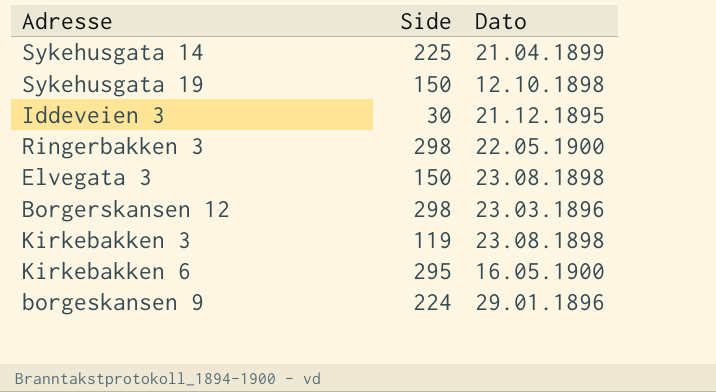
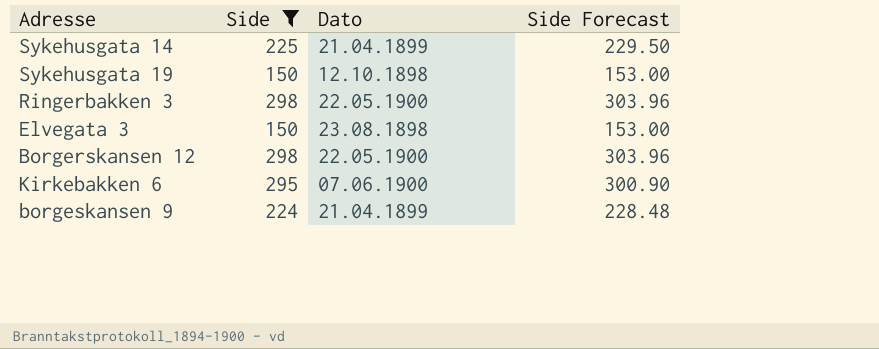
filter: none -> Side >= 150
column Side Forecast | formula: none -> [Side] * 1.02
Borgerskansen 12 | Dato: 23.03.1896 -> 22.05.1900
Kirkebakken 6 | Dato: 16.05.1900 -> 07.06.1900
borgeskansen 9 | Dato: 29.01.1896 -> 21.04.1899

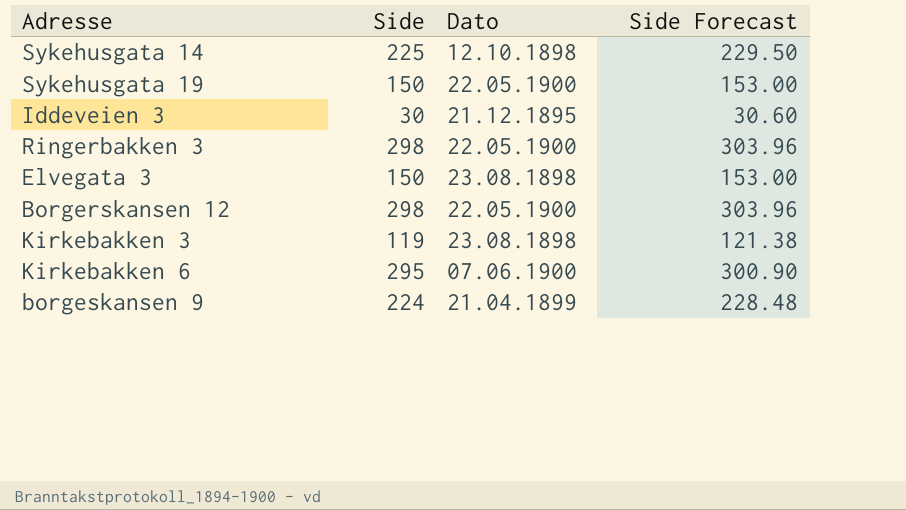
filter: Side >= 150 -> none
Sykehusgata 14 | Dato: 21.04.1899 -> 12.10.1898
Sykehusgata 19 | Dato: 12.10.1898 -> 22.05.1900

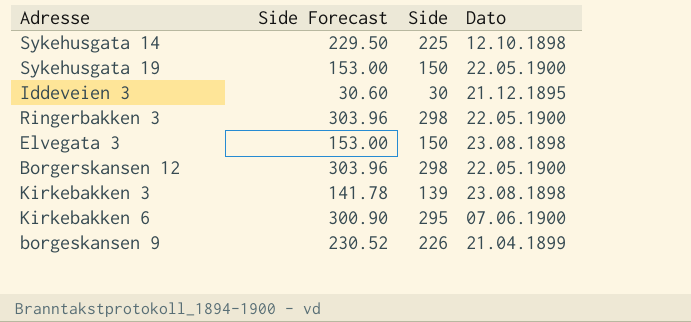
column Side Forecast | position: 4 -> 2
Kirkebakken 3 | Side Forecast: 121.38 -> 141.78
Kirkebakken 3 | Side: 119 -> 139
borgeskansen 9 | Side Forecast: 228.48 -> 230.52
borgeskansen 9 | Side: 224 -> 226

